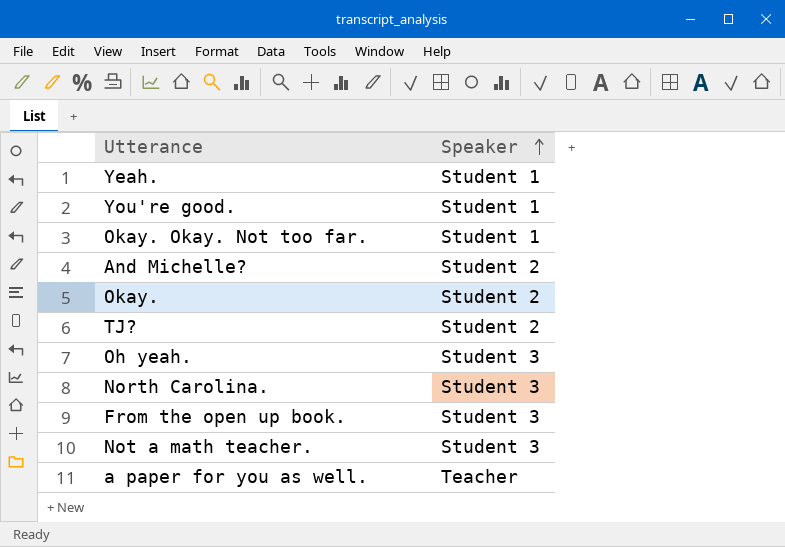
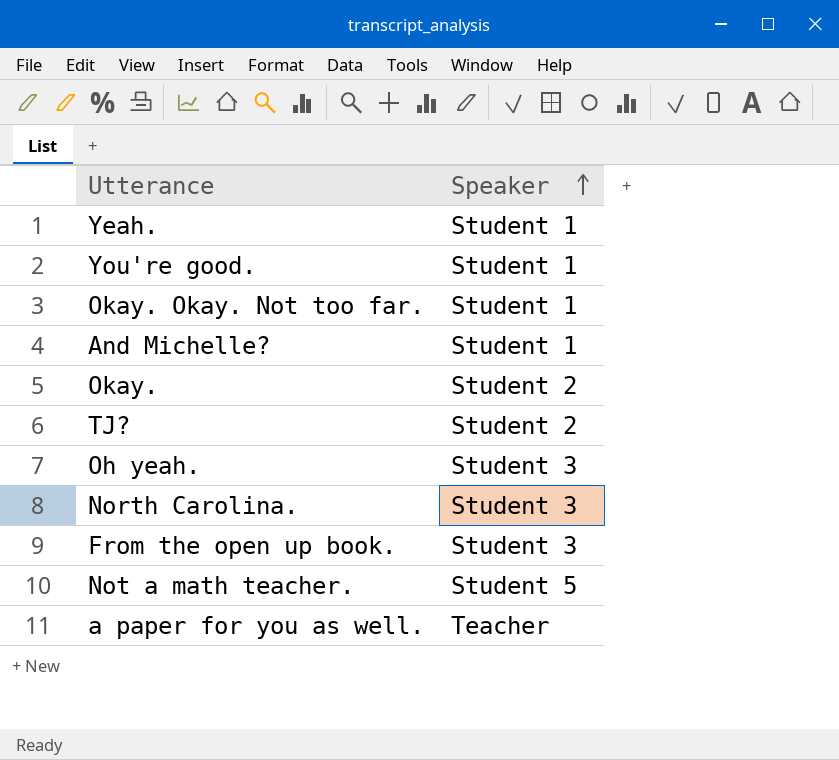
And Michelle? | Speaker: Student 2 -> Student 1
Not a math teacher. | Speaker: Student 3 -> Student 5

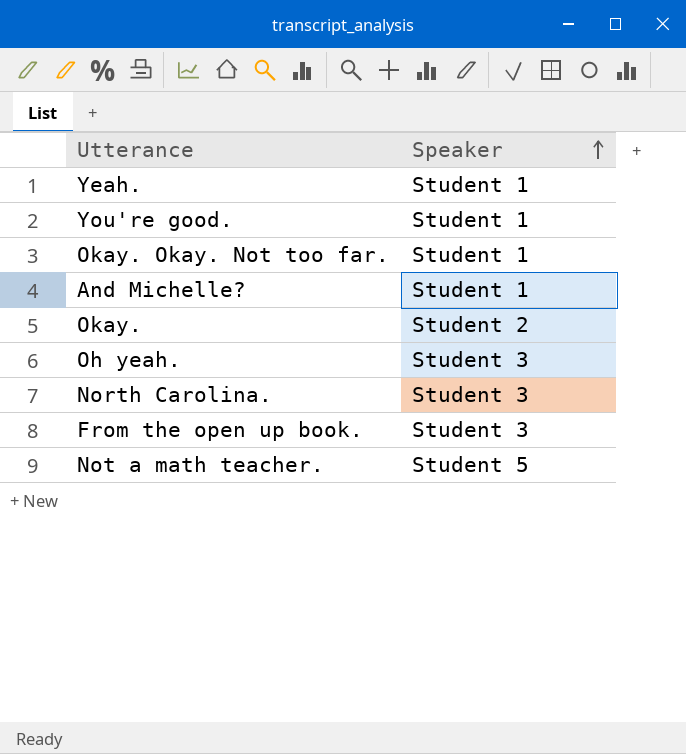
row TJ?: Student 2 -> none
row a paper for you as well.: Teacher -> none

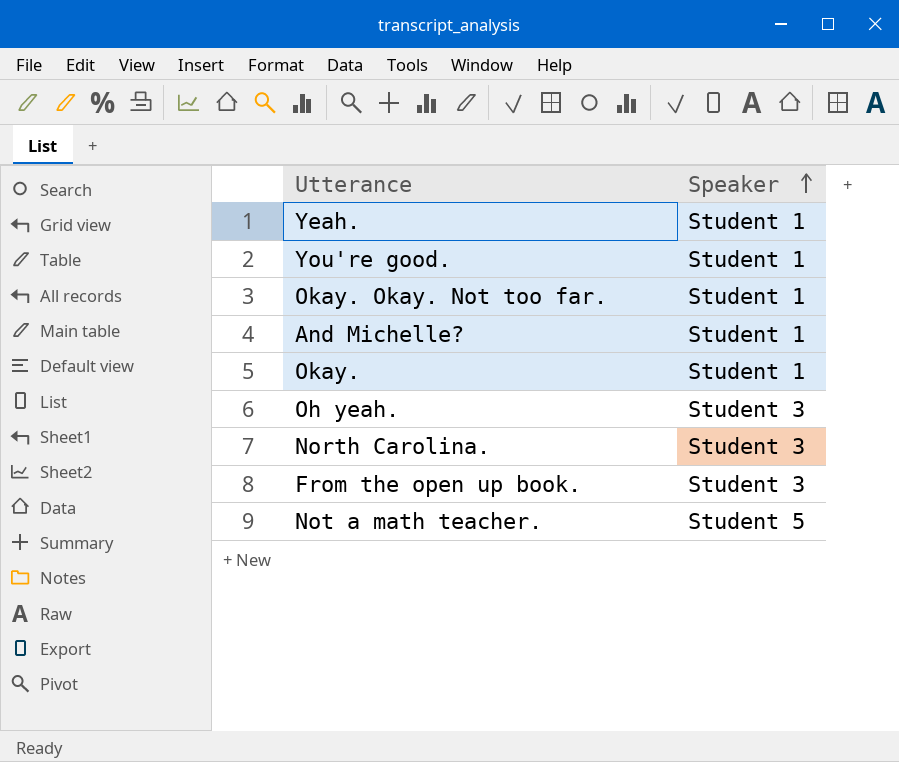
Okay. | Speaker: Student 2 -> Student 1

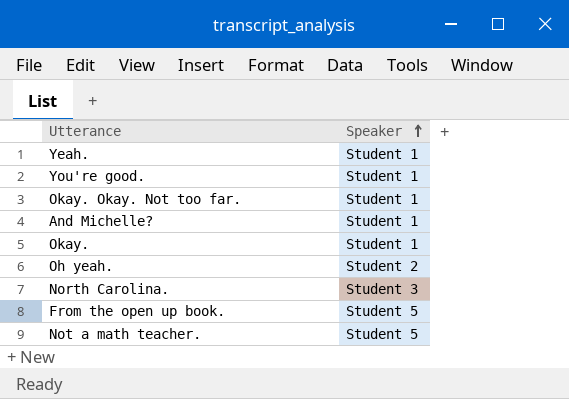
Oh yeah. | Speaker: Student 3 -> Student 2
From the open up book. | Speaker: Student 3 -> Student 5

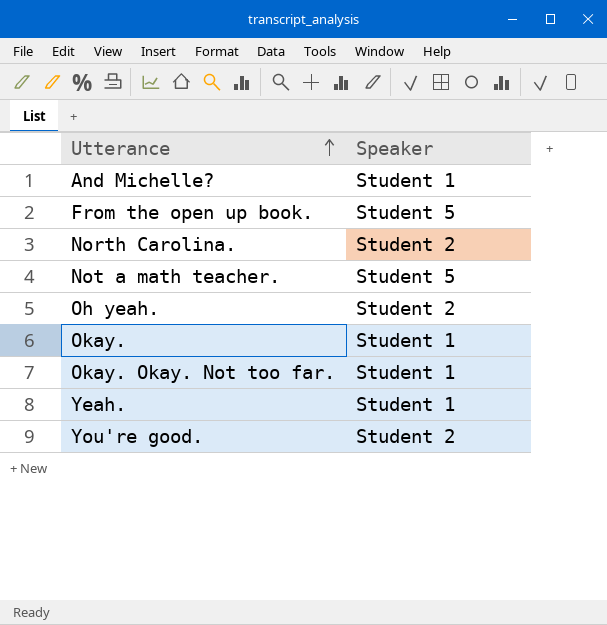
row order: Speaker ascending -> Utterance ascending
North Carolina. | Speaker: Student 3 -> Student 2
You're good. | Speaker: Student 1 -> Student 2

